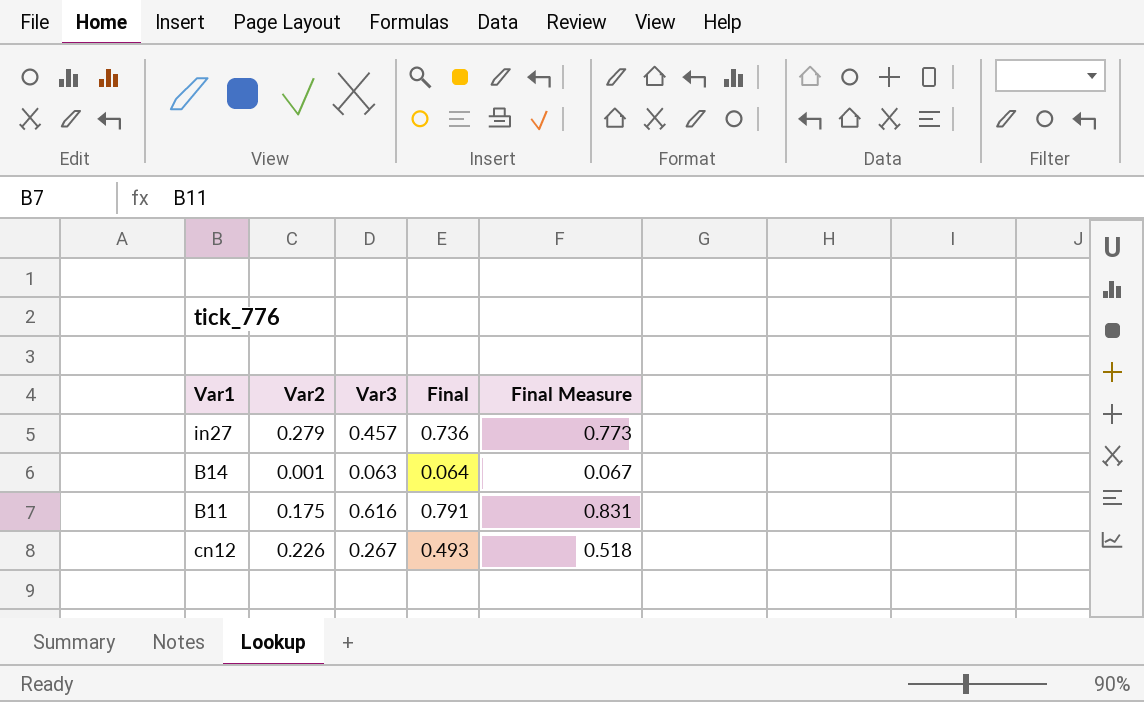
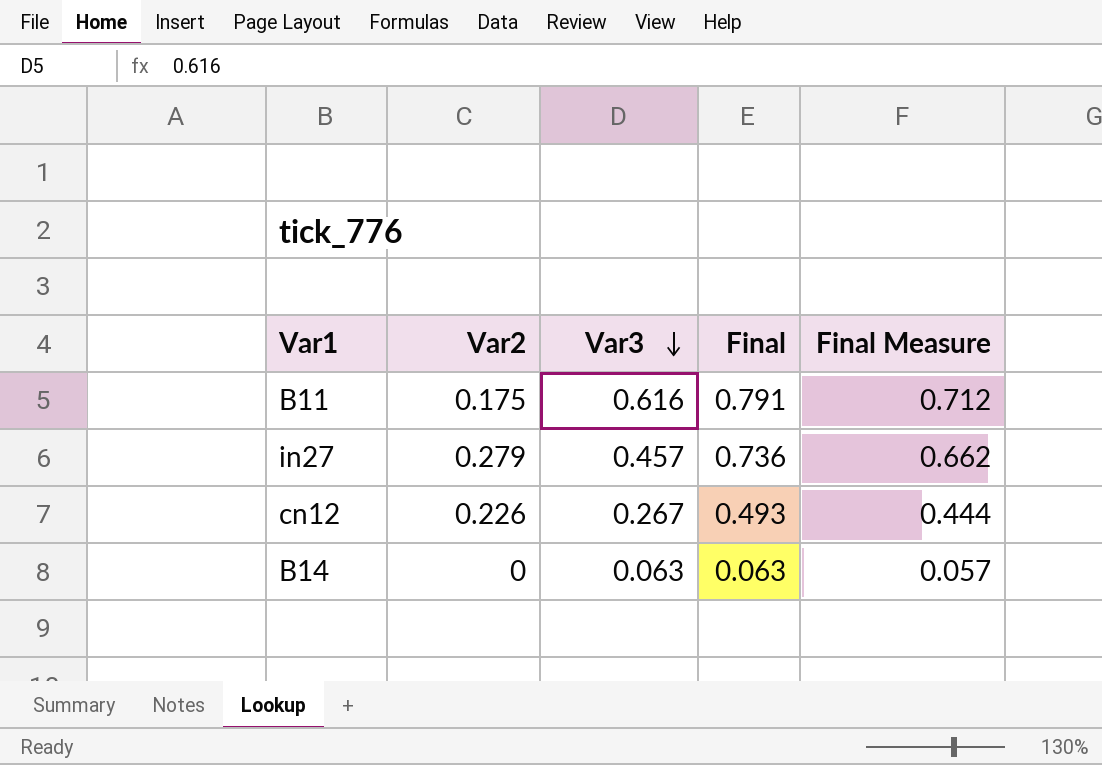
row order: none -> Var3 descending
column Final Measure | formula: [Final] * 1.05 -> [Final] * 0.9
B14 | Var2: 0.001 -> 0
B14 | Final: 0.064 -> 0.063

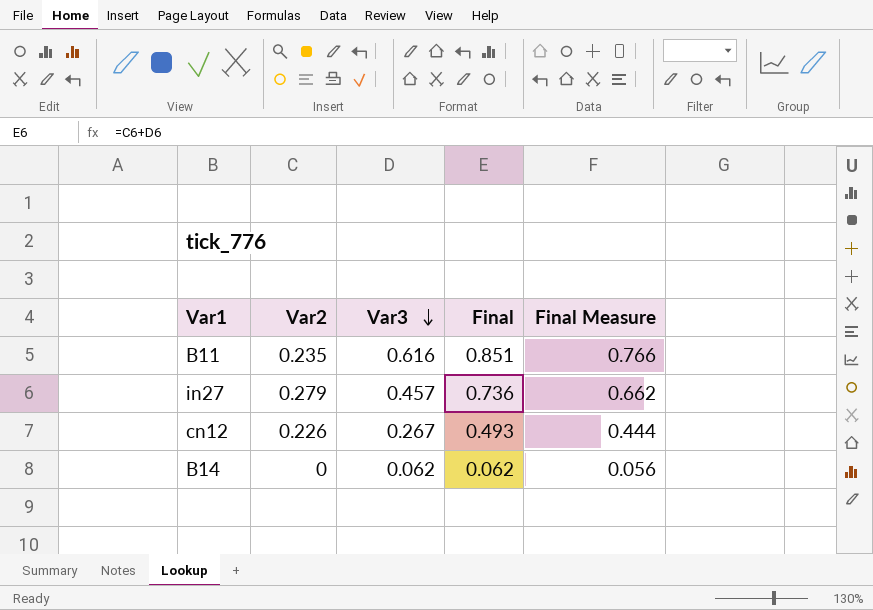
B11 | Var2: 0.175 -> 0.235
B11 | Final: 0.791 -> 0.851
B11 | Final Measure: 0.712 -> 0.766
B14 | Var3: 0.063 -> 0.062
B14 | Final: 0.063 -> 0.062
B14 | Final Measure: 0.057 -> 0.056

